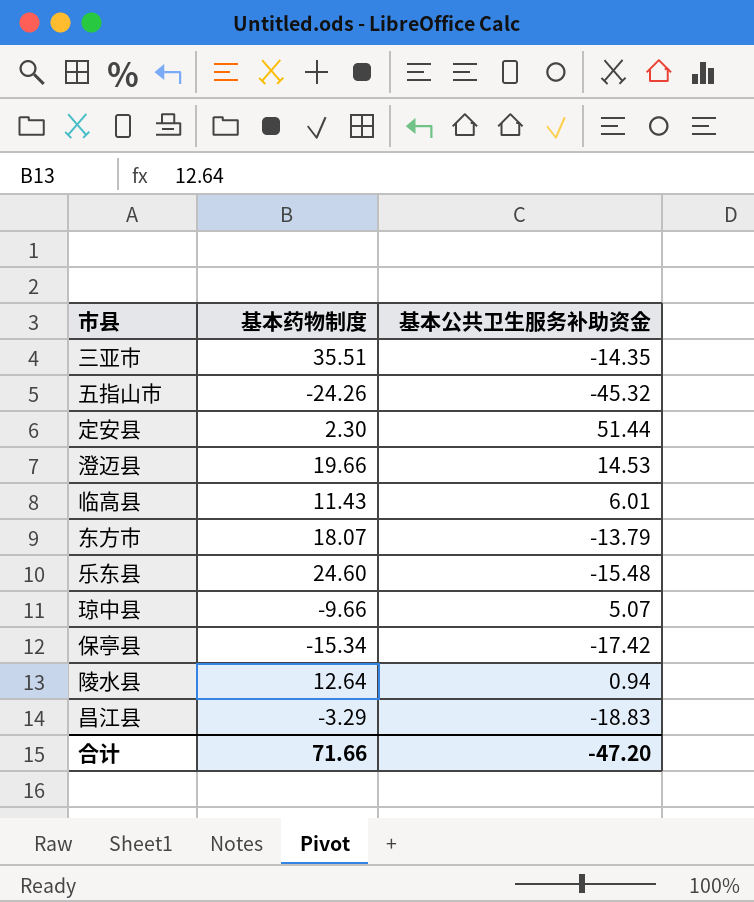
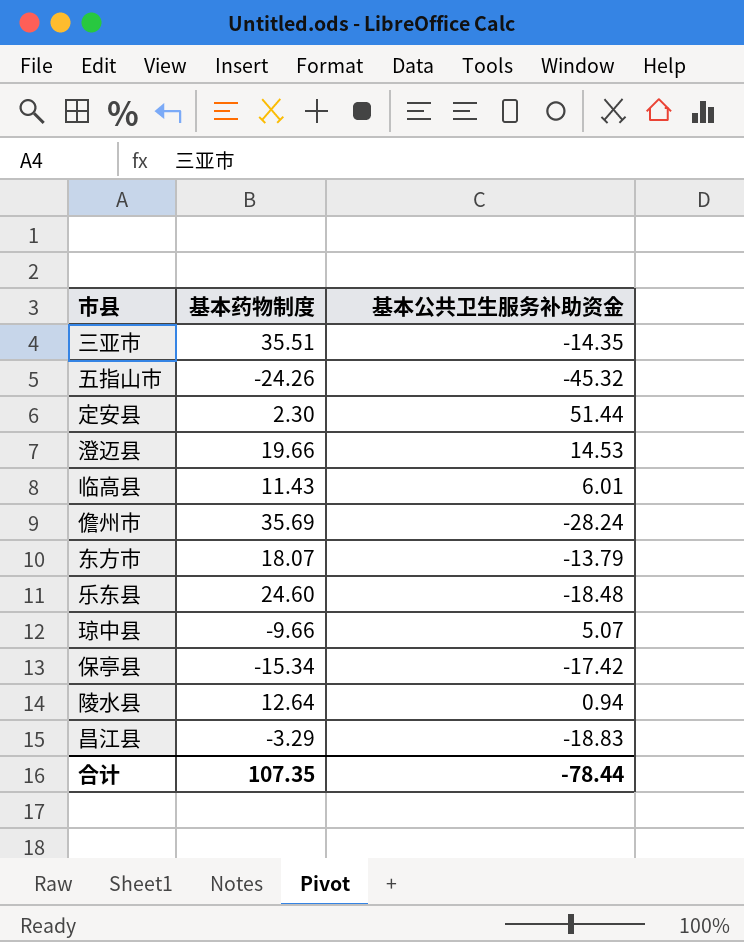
row 儋州市: none -> 35.69 | -28.24
乐东县 | 基本公共卫生服务补助资金: -15.48 -> -18.48
合计 | 基本药物制度: 71.66 -> 107.35
合计 | 基本公共卫生服务补助资金: -47.20 -> -78.44

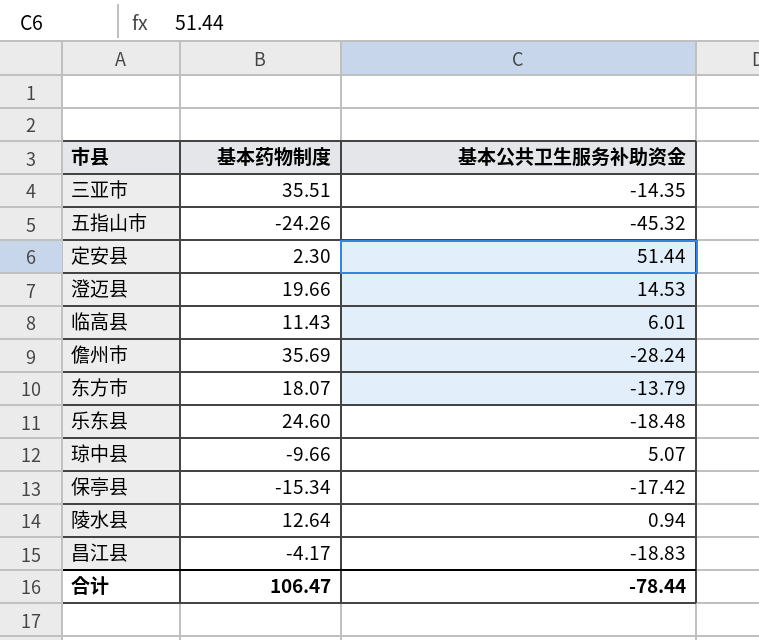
昌江县 | 基本药物制度: -3.29 -> -4.17
合计 | 基本药物制度: 107.35 -> 106.47

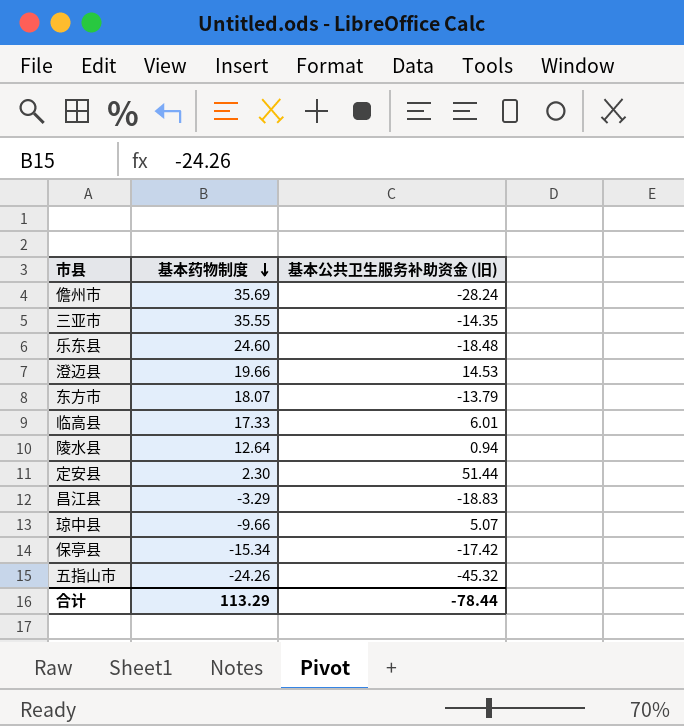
row order: none -> 基本药物制度 descending
column name: 基本公共卫生服务补助资金 -> 基本公共卫生服务补助资金 (旧)
三亚市 | 基本药物制度: 35.51 -> 35.55
临高县 | 基本药物制度: 11.43 -> 17.33
昌江县 | 基本药物制度: -4.17 -> -3.29
合计 | 基本药物制度: 106.47 -> 113.29

